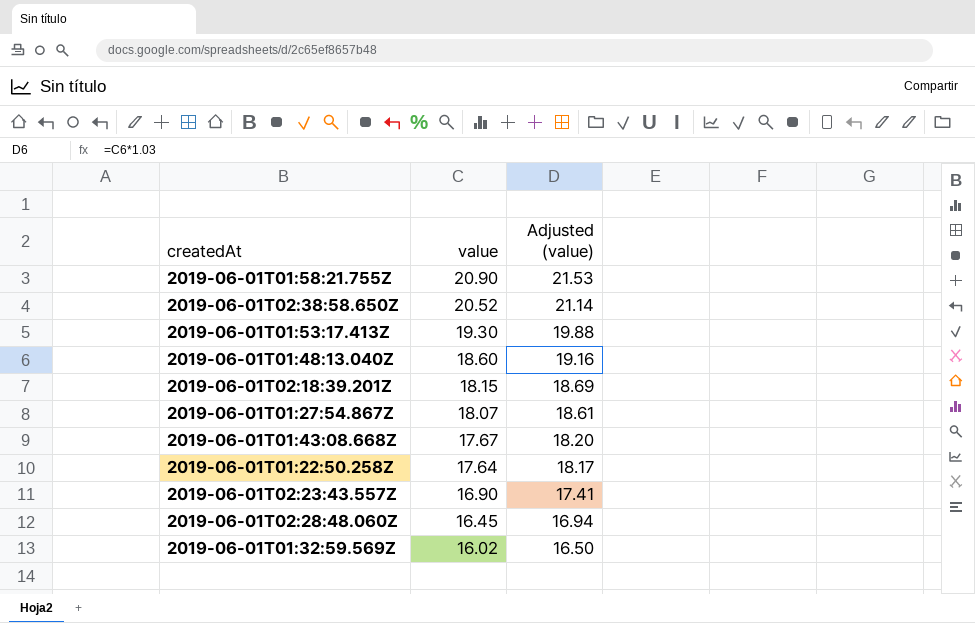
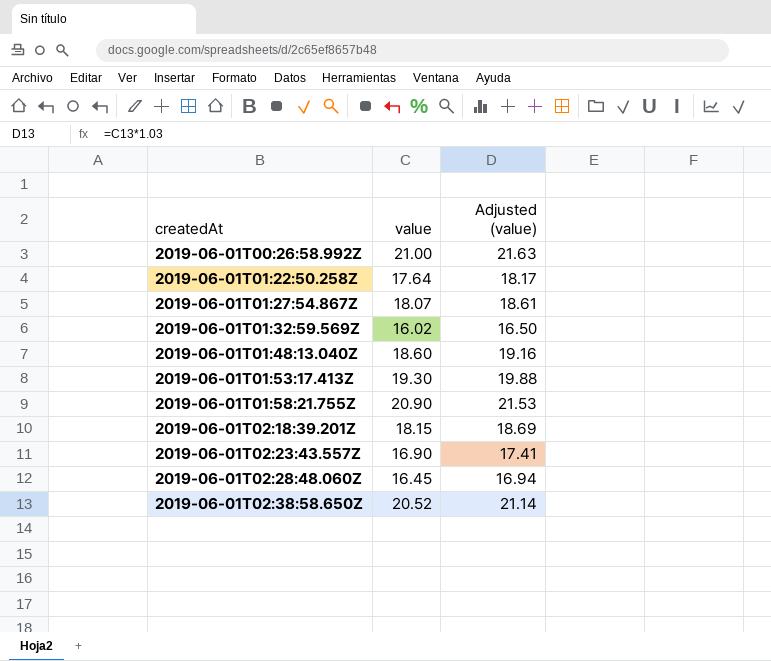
row order: value descending -> createdAt ascending
row 2019-06-01T01:43:08.668Z: 17.67 | 18.20 -> none
row 2019-06-01T00:26:58.992Z: none -> 21.00 | 21.63

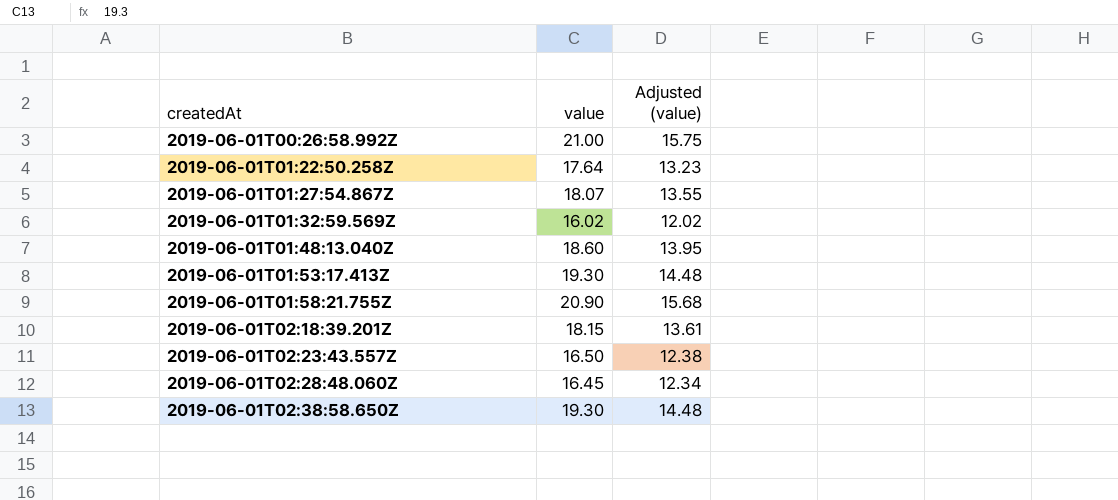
column Adjusted (value) | formula: [value] * 1.03 -> [value] * 0.75
2019-06-01T02:23:43.557Z | value: 16.90 -> 16.50
2019-06-01T02:38:58.650Z | value: 20.52 -> 19.30

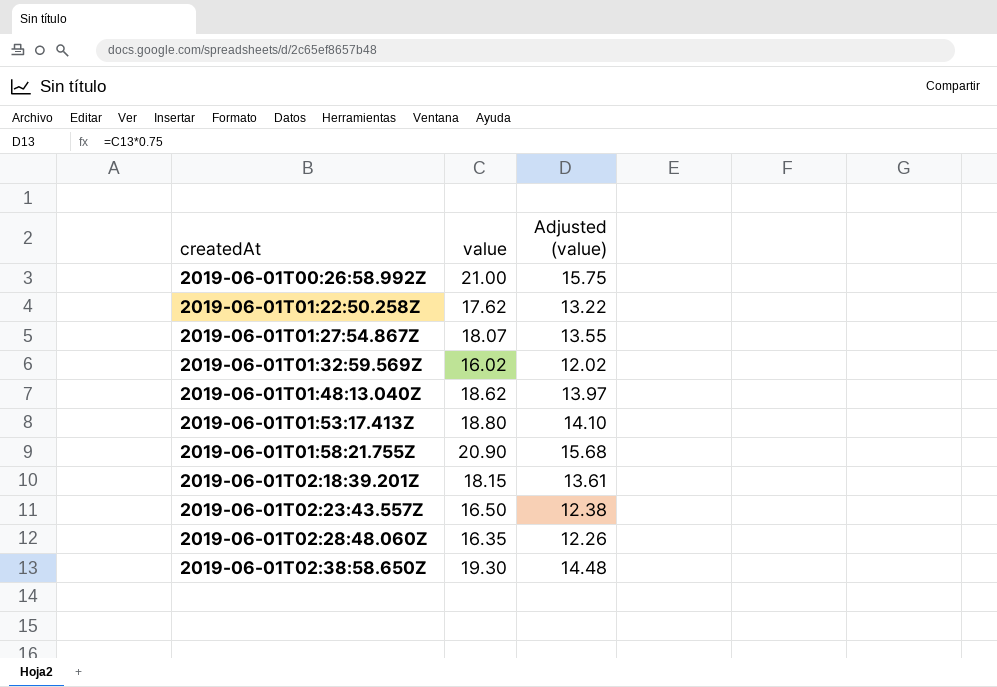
2019-06-01T01:22:50.258Z | value: 17.64 -> 17.62
2019-06-01T01:22:50.258Z | Adjusted (value): 13.23 -> 13.22
2019-06-01T01:48:13.040Z | value: 18.60 -> 18.62
2019-06-01T01:48:13.040Z | Adjusted (value): 13.95 -> 13.97
2019-06-01T01:53:17.413Z | value: 19.30 -> 18.80
2019-06-01T01:53:17.413Z | Adjusted (value): 14.48 -> 14.10
2019-06-01T02:28:48.060Z | value: 16.45 -> 16.35
2019-06-01T02:28:48.060Z | Adjusted (value): 12.34 -> 12.26

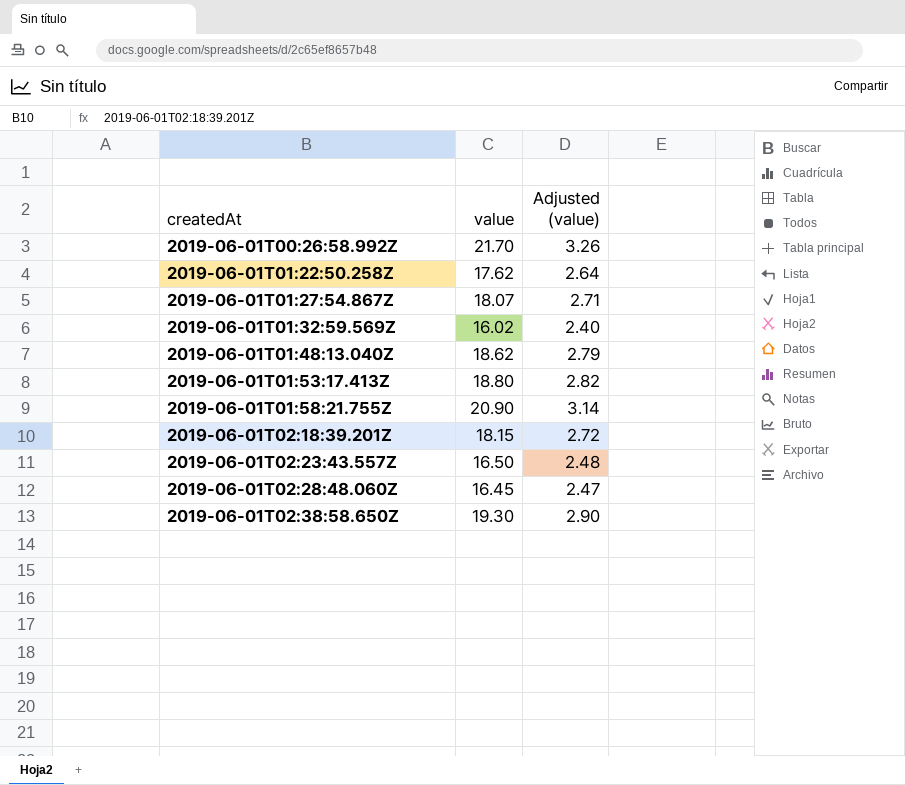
column Adjusted (value) | formula: [value] * 0.75 -> [value] * 0.15
2019-06-01T00:26:58.992Z | value: 21.00 -> 21.70
2019-06-01T02:28:48.060Z | value: 16.35 -> 16.45

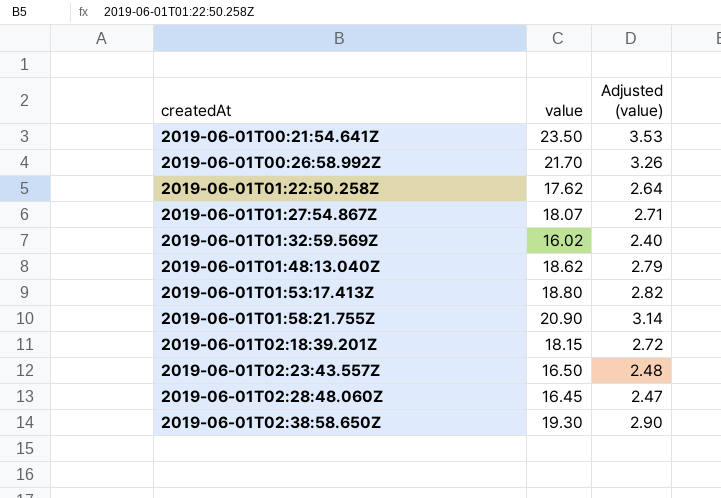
row 2019-06-01T00:21:54.641Z: none -> 23.50 | 3.53

